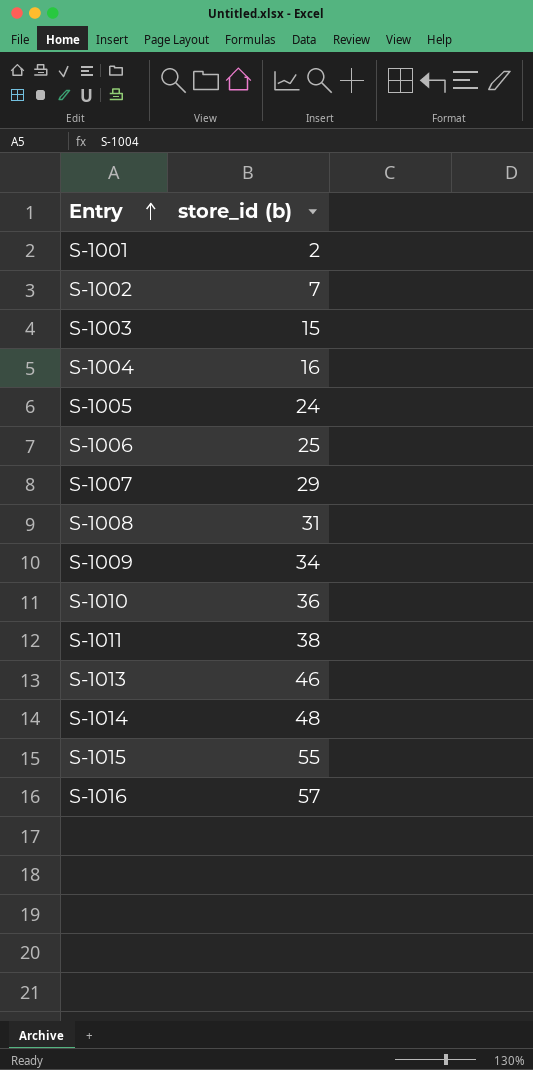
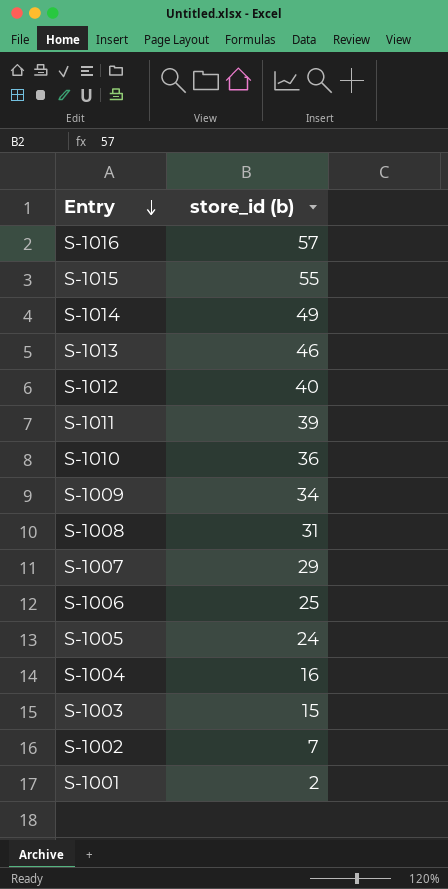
row order: Entry ascending -> Entry descending
S-1014 | store_id (b): 48 -> 49
row S-1012: none -> 40
S-1011 | store_id (b): 38 -> 39

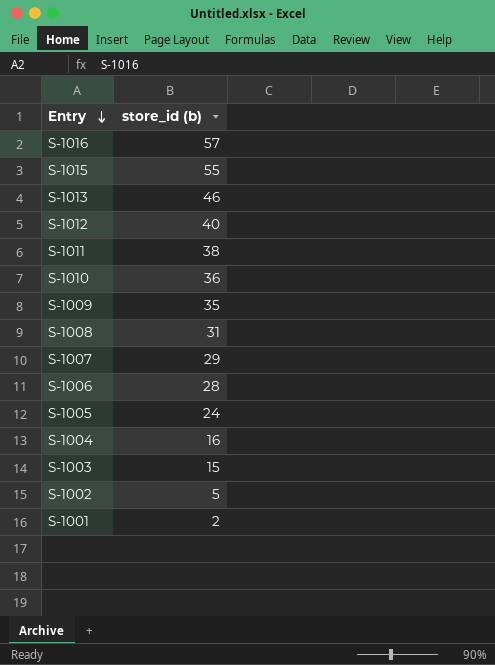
row S-1014: 49 -> none
S-1011 | store_id (b): 39 -> 38
S-1009 | store_id (b): 34 -> 35
S-1006 | store_id (b): 25 -> 28
S-1002 | store_id (b): 7 -> 5

